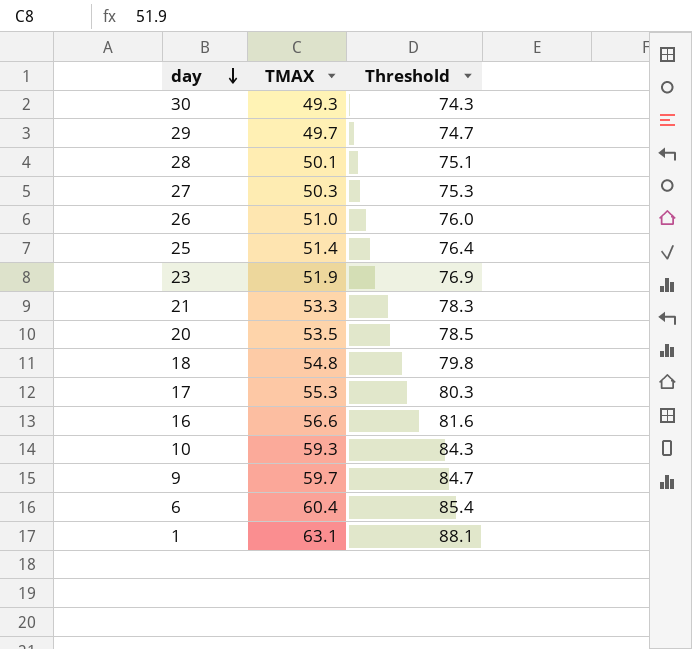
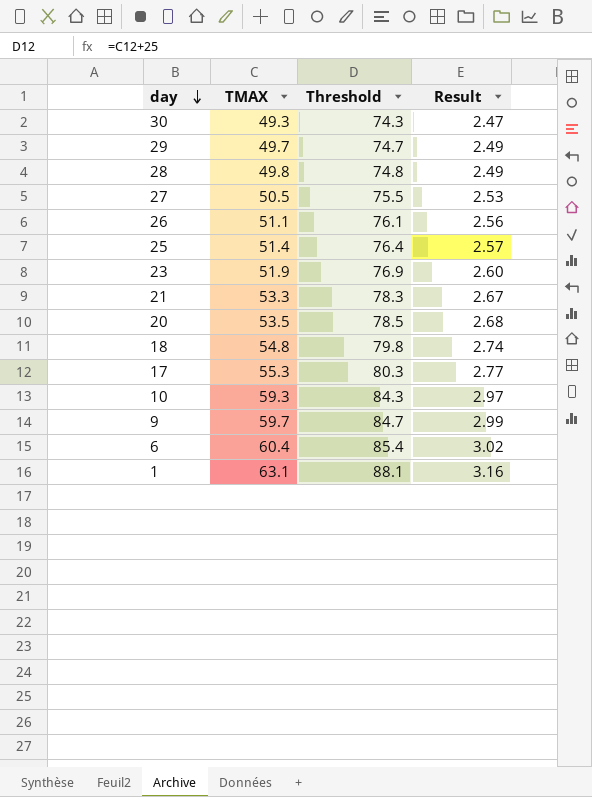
column Result | formula: none -> [TMAX] * 0.05
row 16: 56.6 | 81.6 -> none
28 | TMAX: 50.1 -> 49.8
28 | Threshold: 75.1 -> 74.8
27 | TMAX: 50.3 -> 50.5
27 | Threshold: 75.3 -> 75.5
26 | TMAX: 51.0 -> 51.1
26 | Threshold: 76.0 -> 76.1

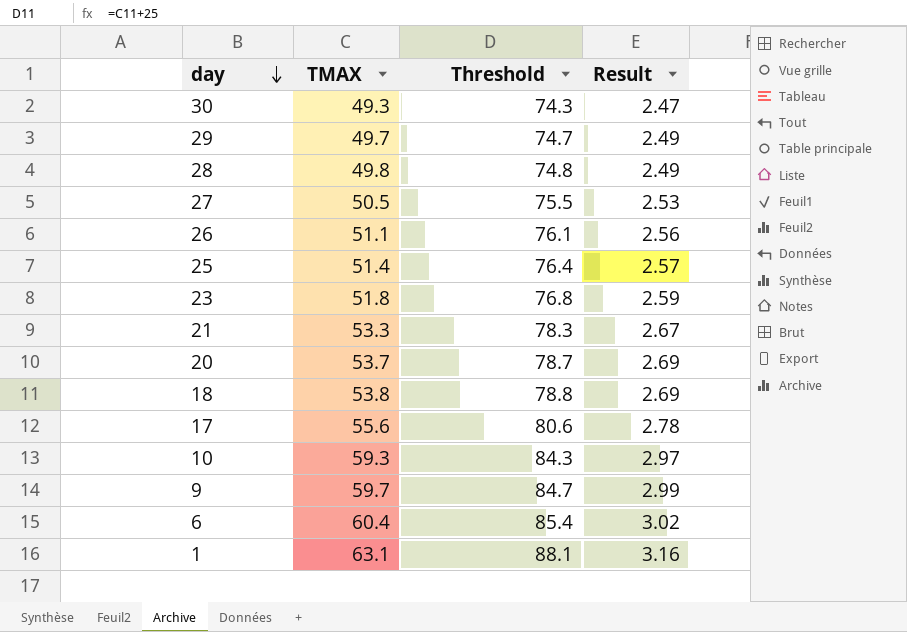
23 | TMAX: 51.9 -> 51.8
23 | Threshold: 76.9 -> 76.8
23 | Result: 2.60 -> 2.59
20 | TMAX: 53.5 -> 53.7
20 | Threshold: 78.5 -> 78.7
20 | Result: 2.68 -> 2.69
18 | TMAX: 54.8 -> 53.8
18 | Threshold: 79.8 -> 78.8
18 | Result: 2.74 -> 2.69
17 | TMAX: 55.3 -> 55.6
17 | Threshold: 80.3 -> 80.6
17 | Result: 2.77 -> 2.78

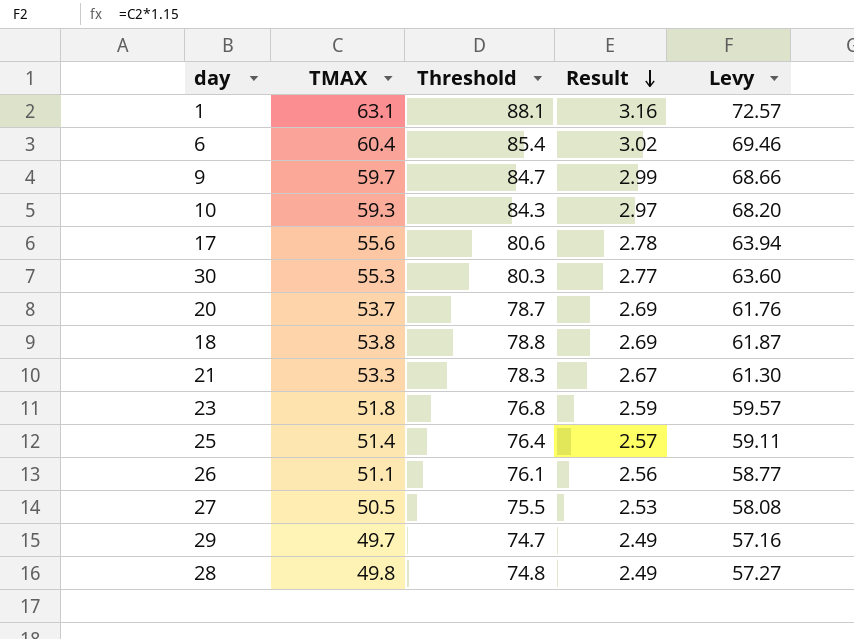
row order: day descending -> Result descending
column Levy | formula: none -> [TMAX] * 1.15
30 | TMAX: 49.3 -> 55.3
30 | Threshold: 74.3 -> 80.3
30 | Result: 2.47 -> 2.77

